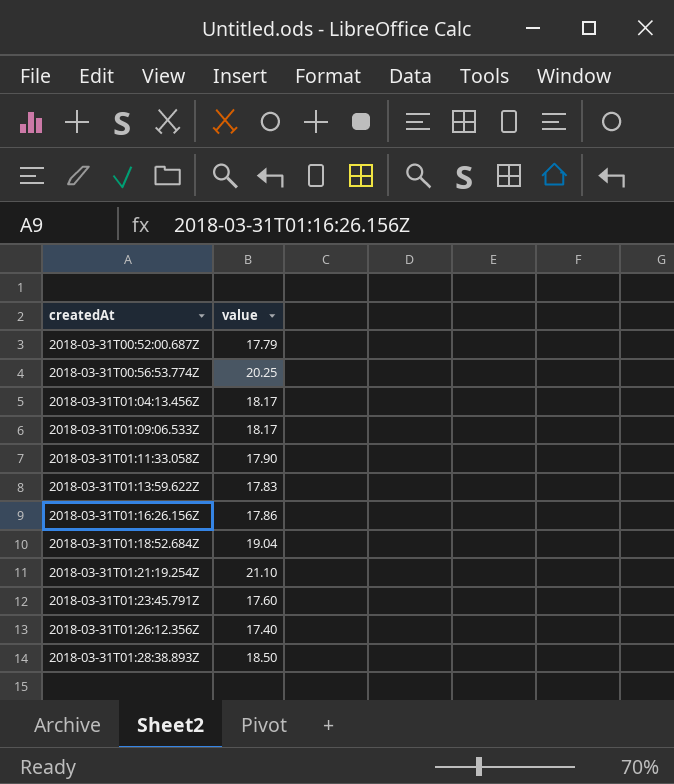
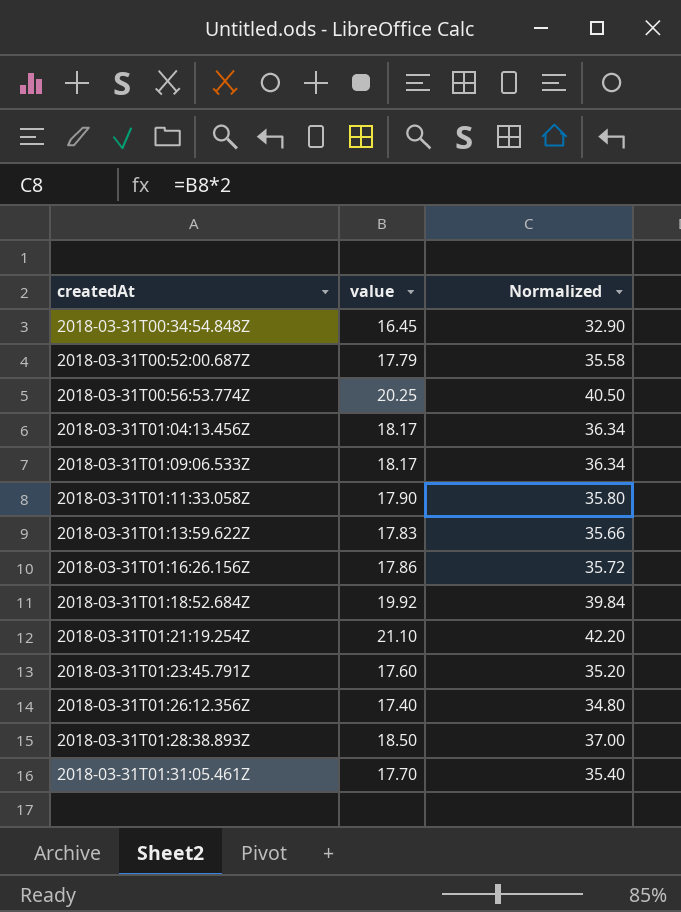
column Normalized | formula: none -> [value] * 2
row 2018-03-31T00:34:54.848Z: none -> 16.45 | 32.90
2018-03-31T01:18:52.684Z | value: 19.04 -> 19.92
row 2018-03-31T01:31:05.461Z: none -> 17.70 | 35.40

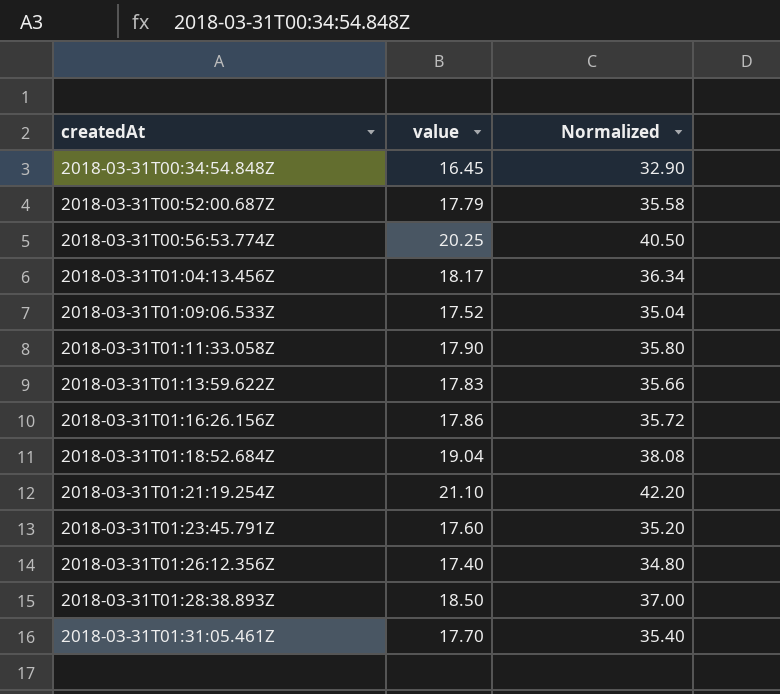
2018-03-31T01:09:06.533Z | value: 18.17 -> 17.52
2018-03-31T01:09:06.533Z | Normalized: 36.34 -> 35.04
2018-03-31T01:18:52.684Z | value: 19.92 -> 19.04
2018-03-31T01:18:52.684Z | Normalized: 39.84 -> 38.08

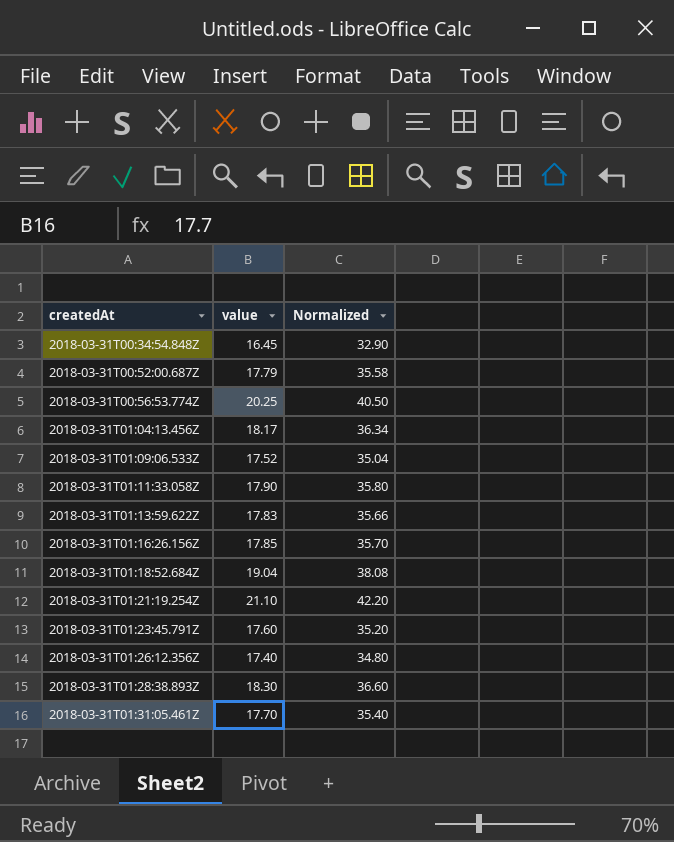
2018-03-31T01:16:26.156Z | value: 17.86 -> 17.85
2018-03-31T01:16:26.156Z | Normalized: 35.72 -> 35.70
2018-03-31T01:28:38.893Z | value: 18.50 -> 18.30
2018-03-31T01:28:38.893Z | Normalized: 37.00 -> 36.60

